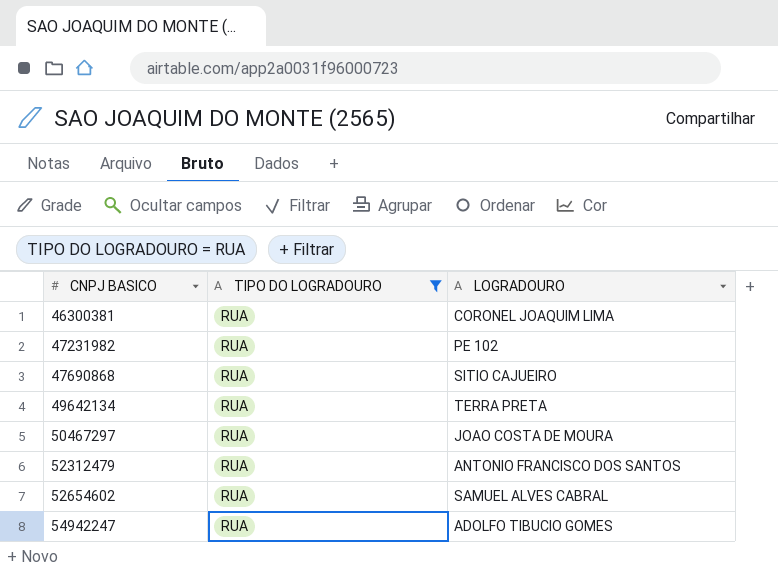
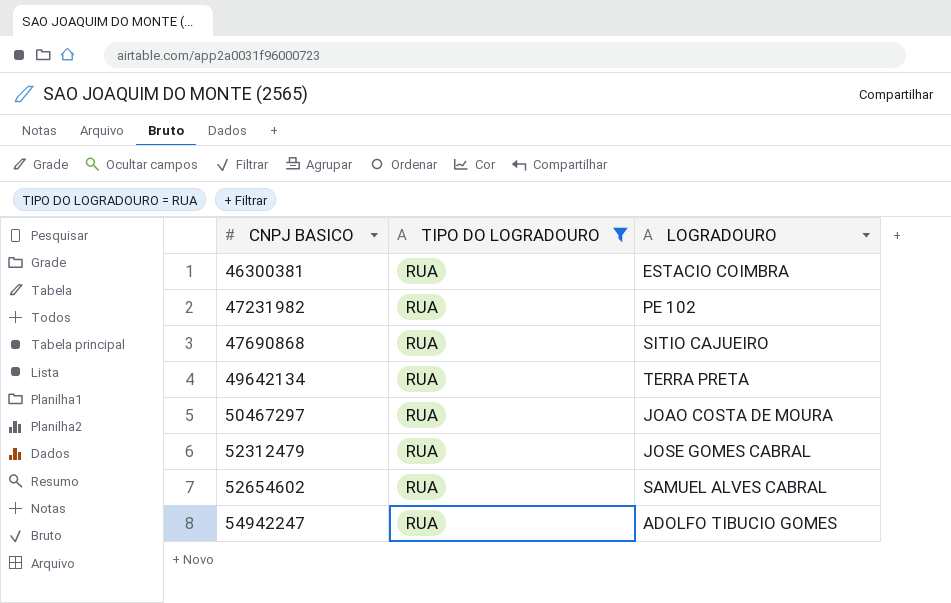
46300381 | LOGRADOURO: CORONEL JOAQUIM LIMA -> ESTACIO COIMBRA
52312479 | LOGRADOURO: ANTONIO FRANCISCO DOS SANTOS -> JOSE GOMES CABRAL

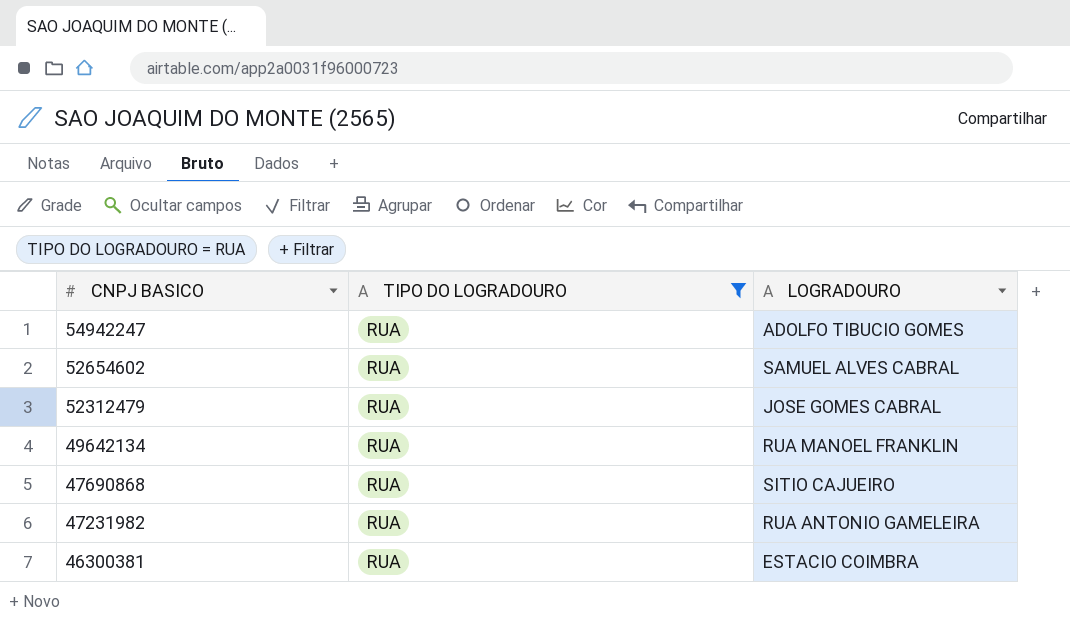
row order: CNPJ BASICO ascending -> CNPJ BASICO descending
row 50467297: RUA | JOAO COSTA DE MOURA -> none
49642134 | LOGRADOURO: TERRA PRETA -> RUA MANOEL FRANKLIN
47231982 | LOGRADOURO: PE 102 -> RUA ANTONIO GAMELEIRA

